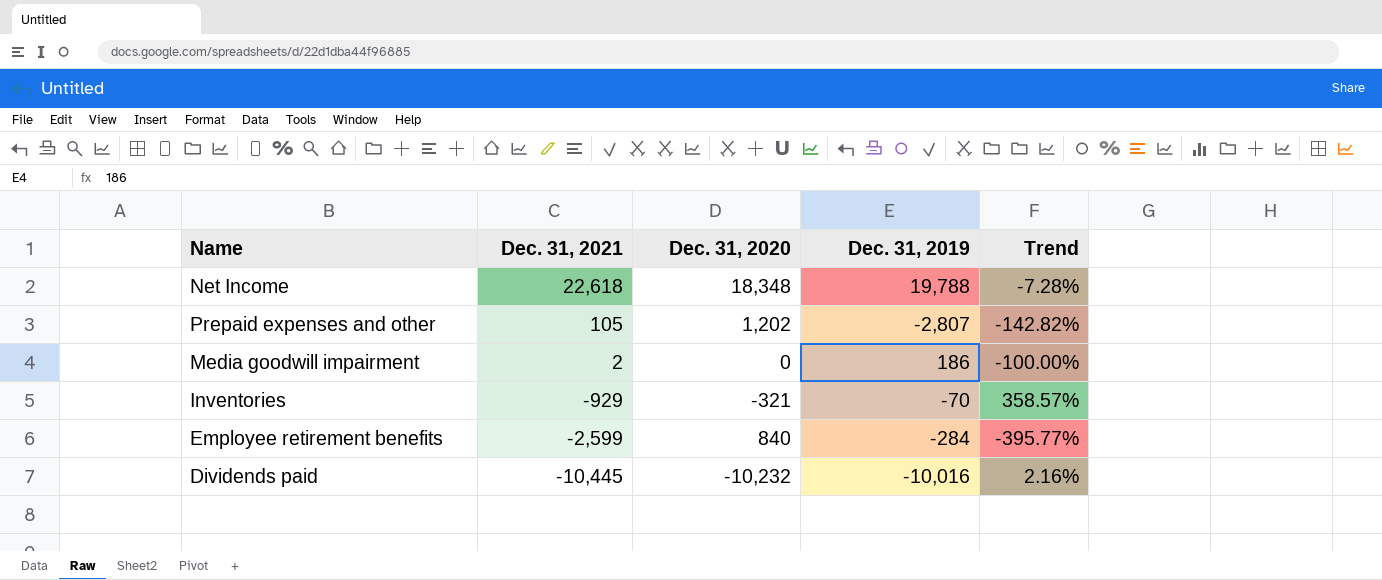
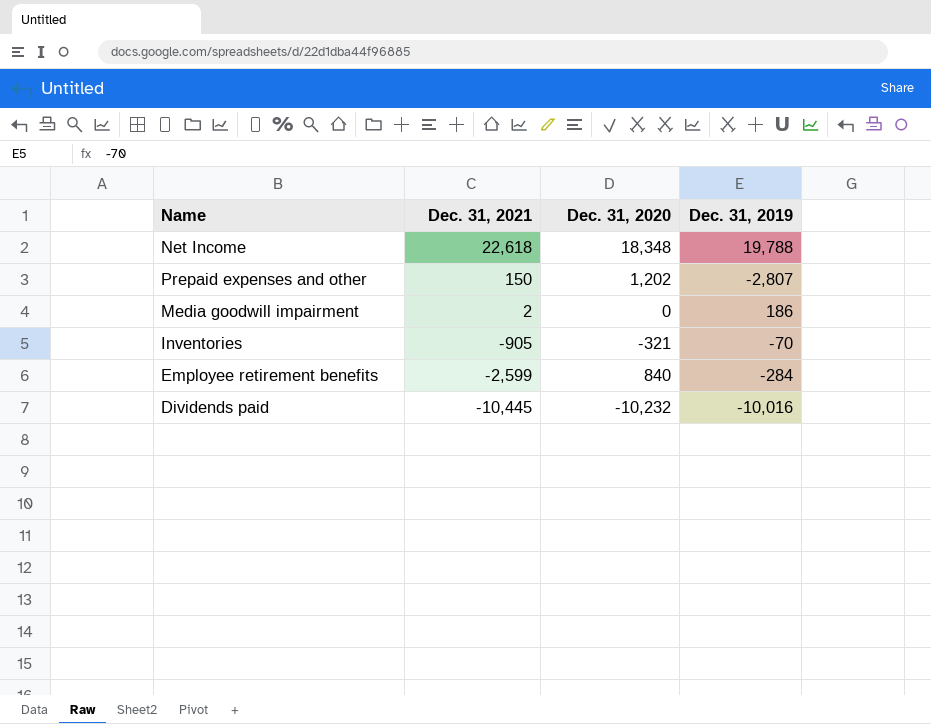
column Trend | formula: ([Dec. 31, 2020] - [Dec. 31, 2019]) / [Dec. 31, 2019] -> none
Prepaid expenses and other | Dec. 31, 2021: 105 -> 150
Inventories | Dec. 31, 2021: -929 -> -905

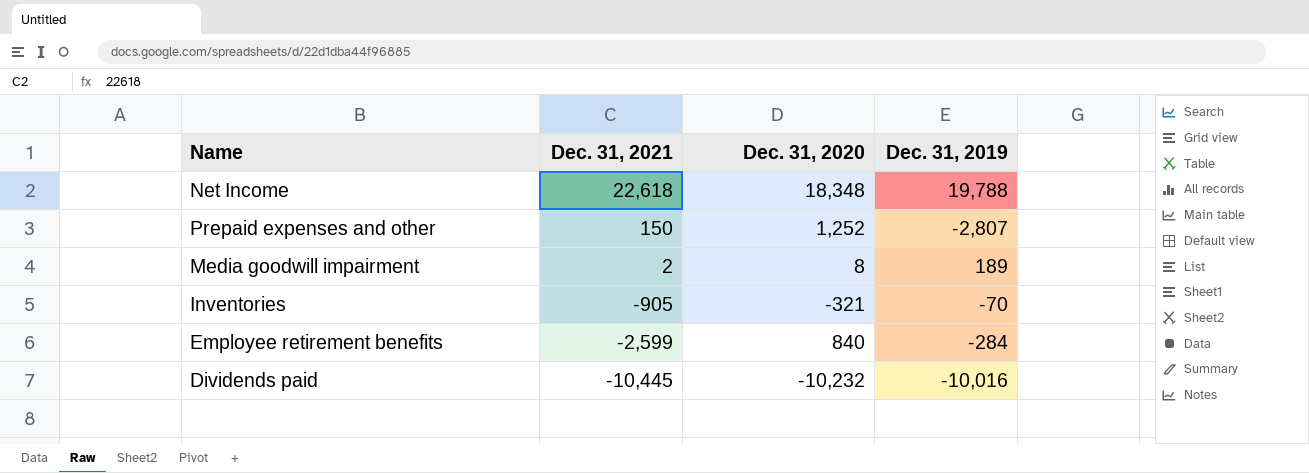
Prepaid expenses and other | Dec. 31, 2020: 1,202 -> 1,252
Media goodwill impairment | Dec. 31, 2020: 0 -> 8
Media goodwill impairment | Dec. 31, 2019: 186 -> 189

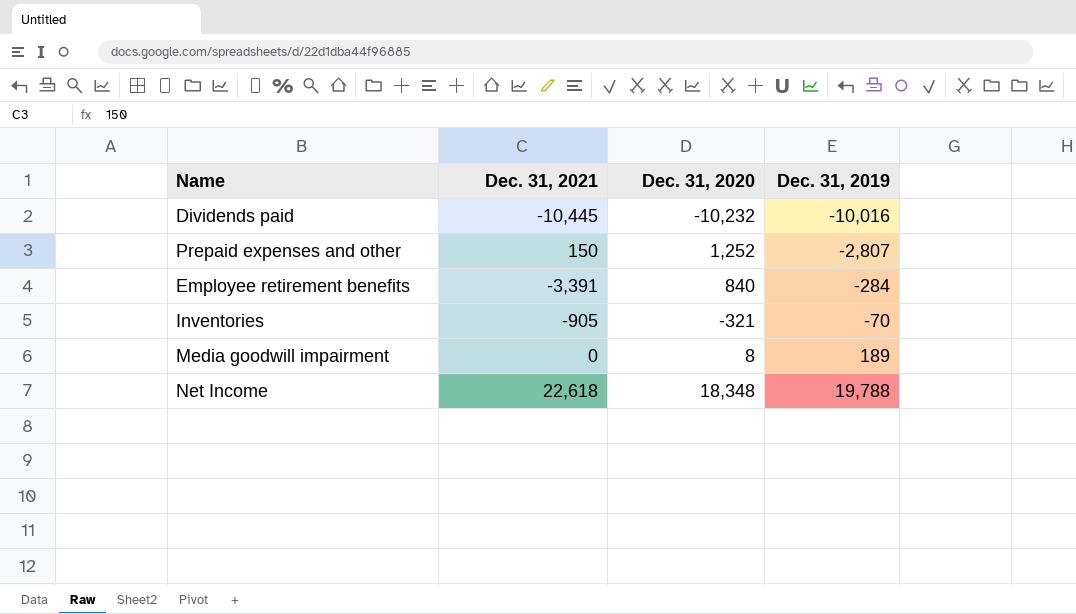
row order: Dec. 31, 2021 descending -> Dec. 31, 2019 ascending
Employee retirement benefits | Dec. 31, 2021: -2,599 -> -3,391
Media goodwill impairment | Dec. 31, 2021: 2 -> 0

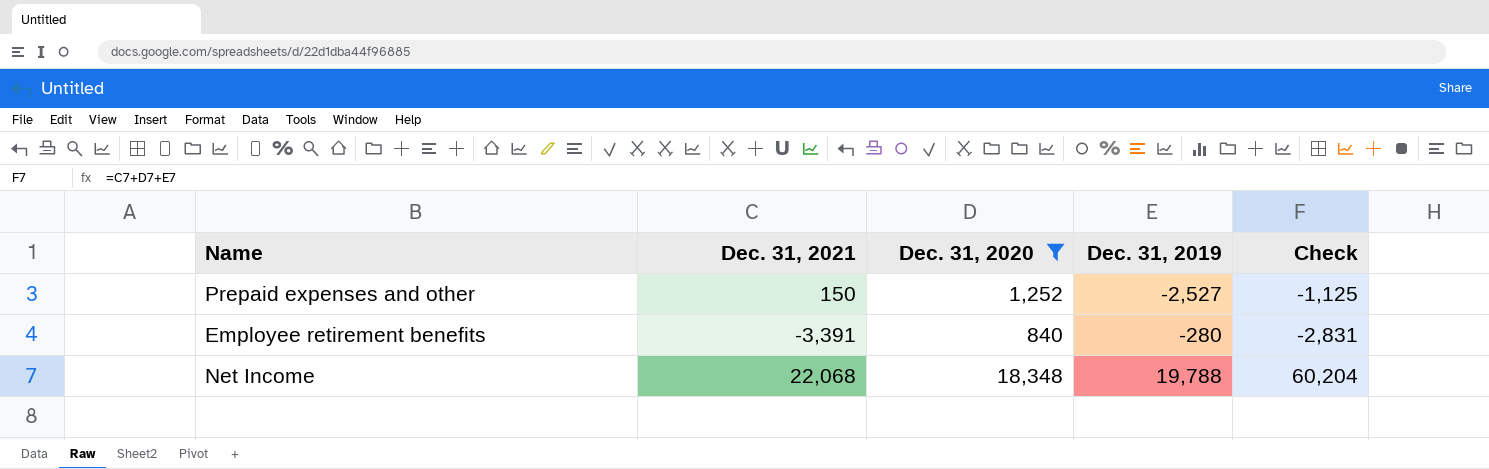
filter: none -> Dec. 31, 2020 >= 840
column Check | formula: none -> [Dec. 31, 2021] + [Dec. 31, 2020] + [Dec. 31, 2019]
Prepaid expenses and other | Dec. 31, 2019: -2,807 -> -2,527
Employee retirement benefits | Dec. 31, 2019: -284 -> -280
Net Income | Dec. 31, 2021: 22,618 -> 22,068

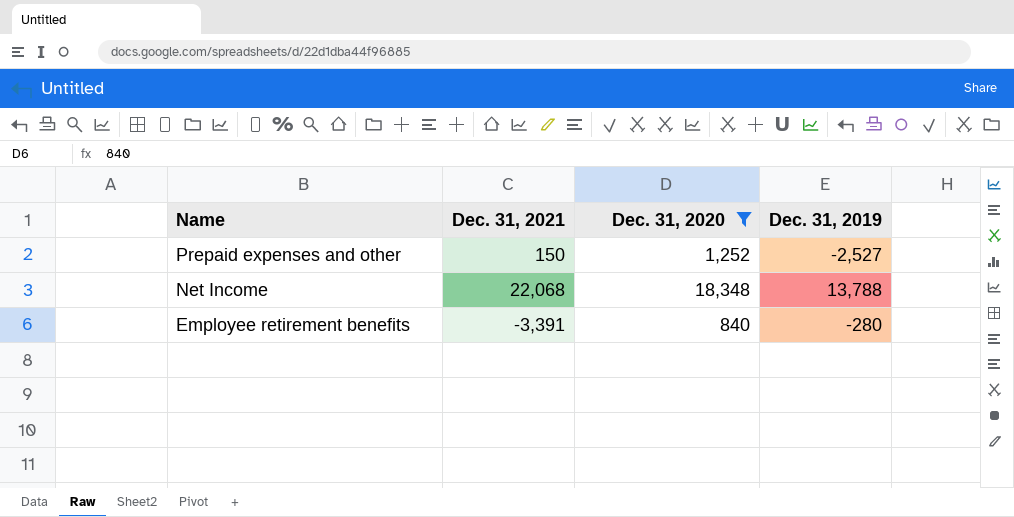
row order: Dec. 31, 2019 ascending -> Name descending
column Check | formula: [Dec. 31, 2021] + [Dec. 31, 2020] + [Dec. 31, 2019] -> none
Net Income | Dec. 31, 2019: 19,788 -> 13,788

